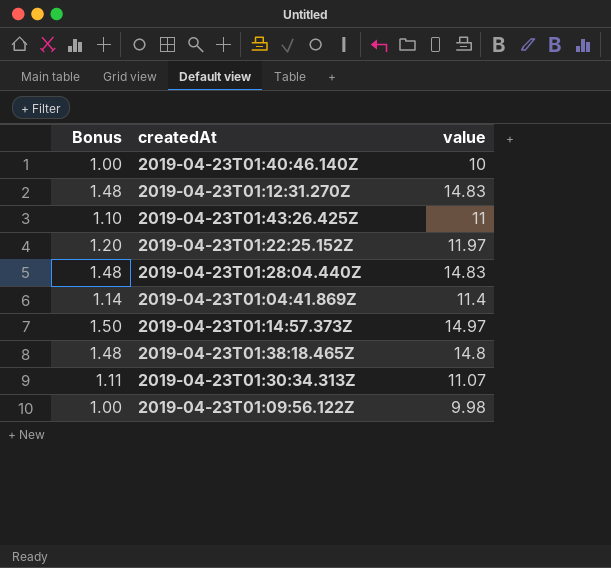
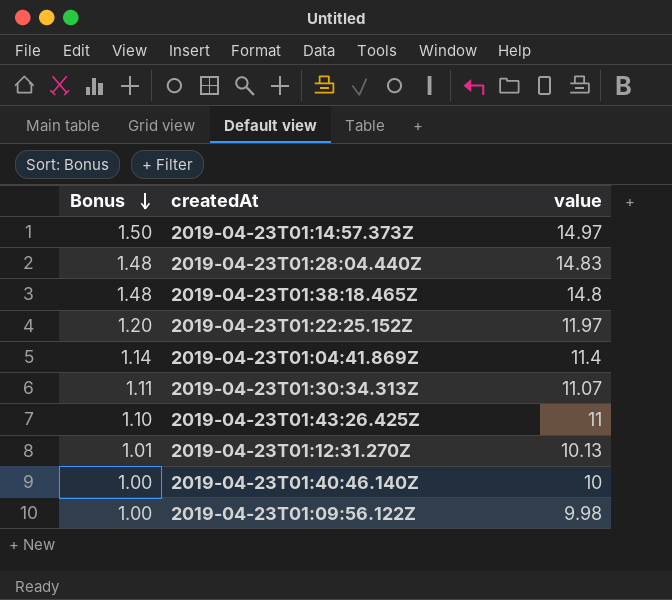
row order: none -> Bonus descending
2019-04-23T01:12:31.270Z | Bonus: 1.48 -> 1.01
2019-04-23T01:12:31.270Z | value: 14.83 -> 10.13

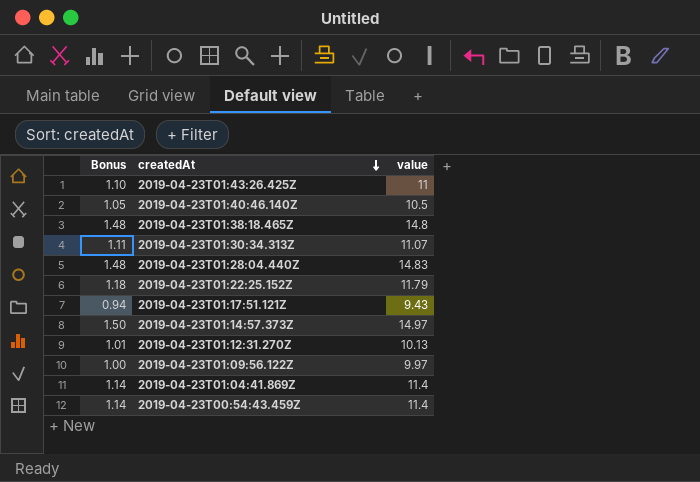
row order: Bonus descending -> createdAt descending
2019-04-23T01:40:46.140Z | Bonus: 1.00 -> 1.05
2019-04-23T01:40:46.140Z | value: 10 -> 10.5
2019-04-23T01:22:25.152Z | Bonus: 1.20 -> 1.18
2019-04-23T01:22:25.152Z | value: 11.97 -> 11.79
row 2019-04-23T01:17:51.121Z: none -> 0.94 | 9.43
2019-04-23T01:09:56.122Z | value: 9.98 -> 9.97
row 2019-04-23T00:54:43.459Z: none -> 1.14 | 11.4

